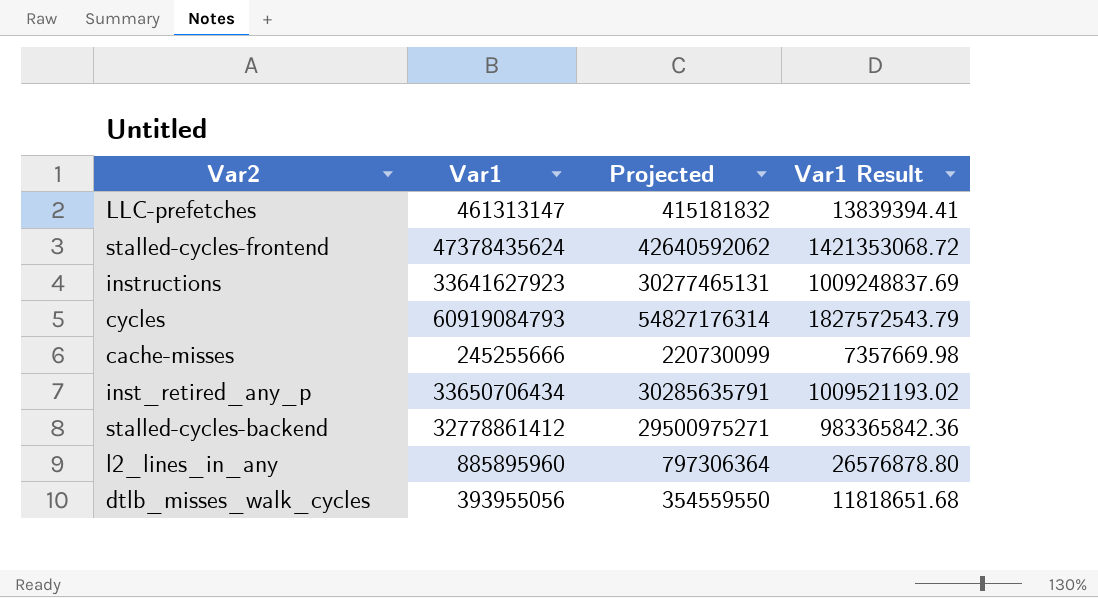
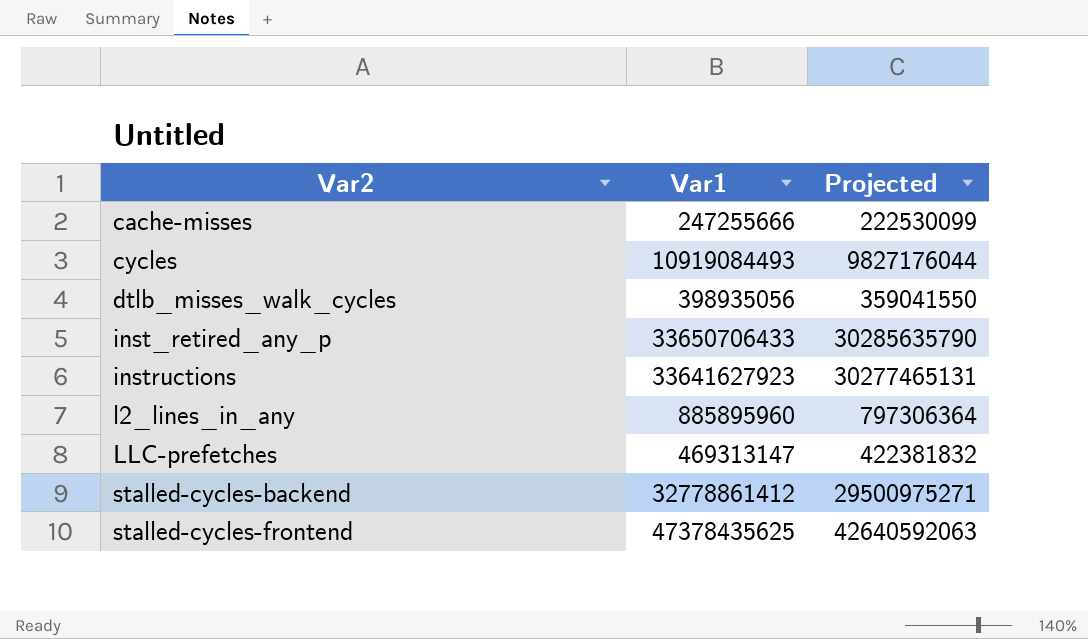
row order: none -> Var2 ascending
column Var1 Result | formula: [Var1] * 0.03 -> none
cache-misses | Var1: 245255666 -> 247255666
cache-misses | Projected: 220730099 -> 222530099
cycles | Var1: 60919084793 -> 10919084493
cycles | Projected: 54827176314 -> 9827176044
dtlb_misses_walk_cycles | Var1: 393955056 -> 398935056
dtlb_misses_walk_cycles | Projected: 354559550 -> 359041550
inst_retired_any_p | Var1: 33650706434 -> 33650706433
inst_retired_any_p | Projected: 30285635791 -> 30285635790
LLC-prefetches | Var1: 461313147 -> 469313147
LLC-prefetches | Projected: 415181832 -> 422381832
stalled-cycles-frontend | Var1: 47378435624 -> 47378435625
stalled-cycles-frontend | Projected: 42640592062 -> 42640592063

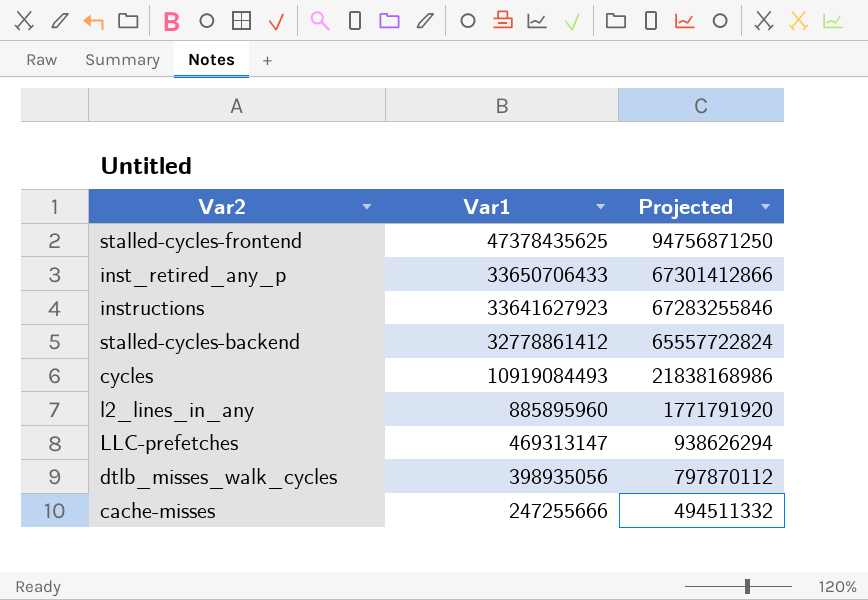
row order: Var2 ascending -> Var1 descending
column Projected | formula: [Var1] * 0.9 -> [Var1] * 2

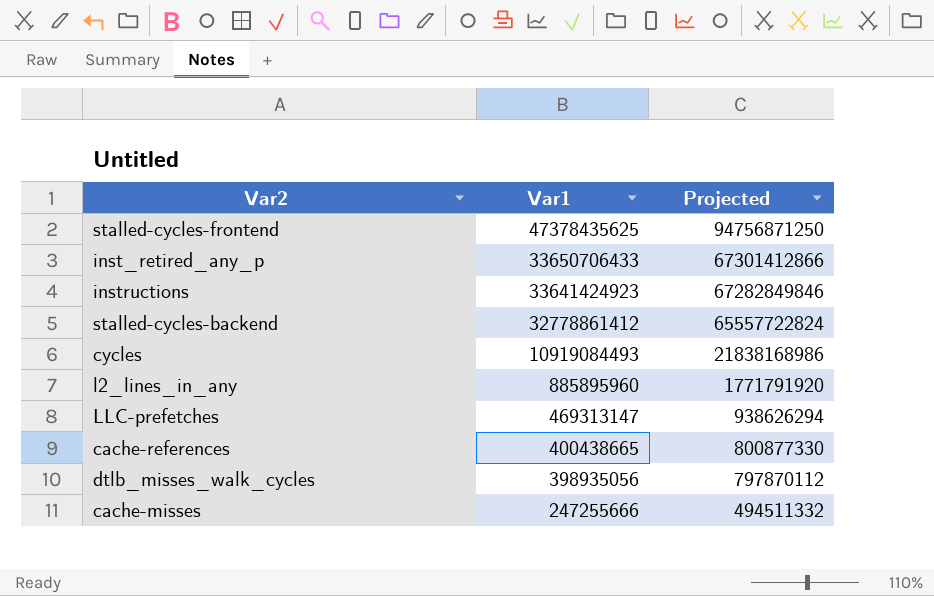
instructions | Var1: 33641627923 -> 33641424923
instructions | Projected: 67283255846 -> 67282849846
row cache-references: none -> 400438665 | 800877330

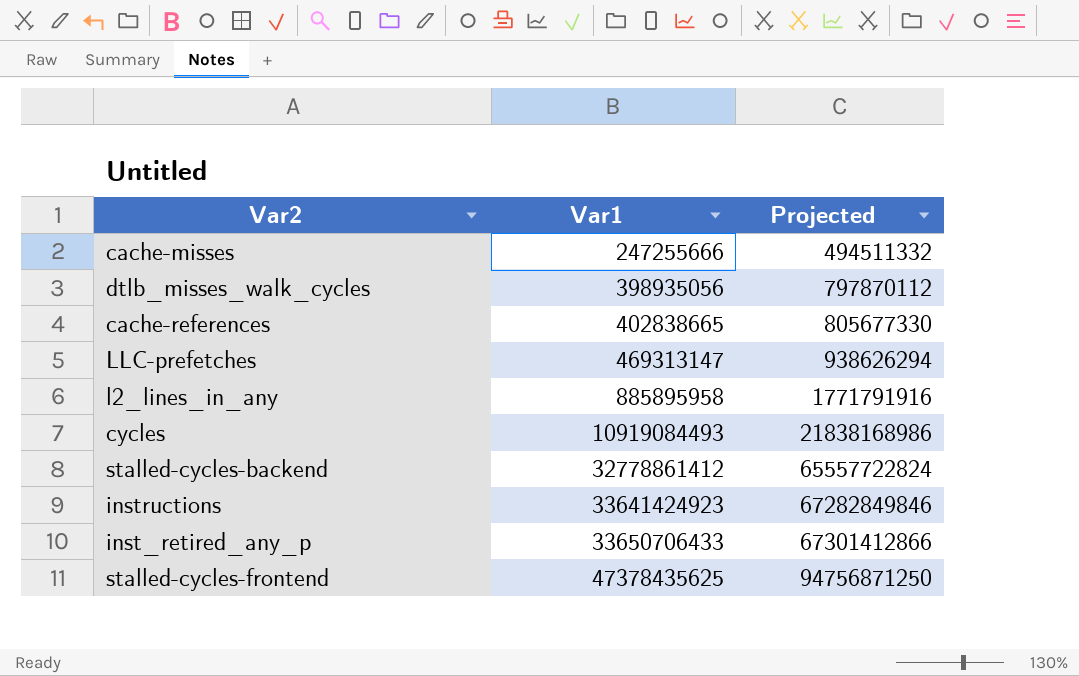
row order: Var1 descending -> Var1 ascending
cache-references | Var1: 400438665 -> 402838665
cache-references | Projected: 800877330 -> 805677330
l2_lines_in_any | Var1: 885895960 -> 885895958
l2_lines_in_any | Projected: 1771791920 -> 1771791916

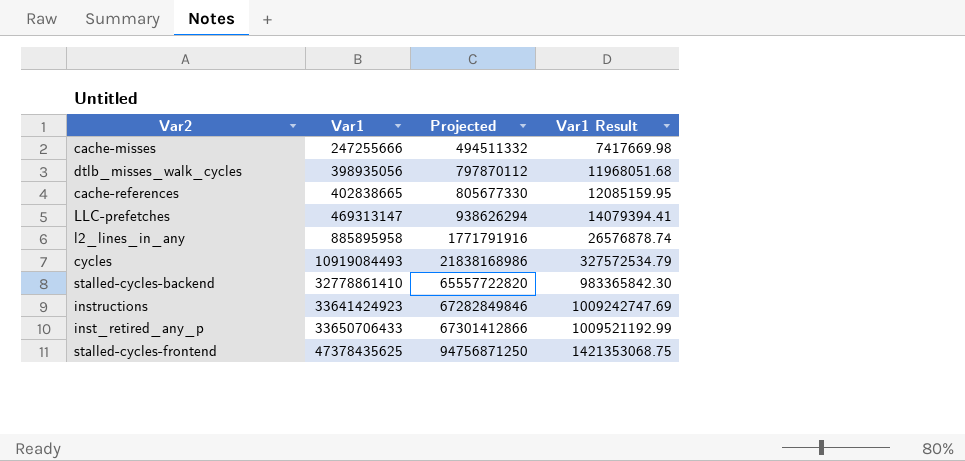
column Var1 Result | formula: none -> [Var1] * 0.03
stalled-cycles-backend | Var1: 32778861412 -> 32778861410
stalled-cycles-backend | Projected: 65557722824 -> 65557722820

